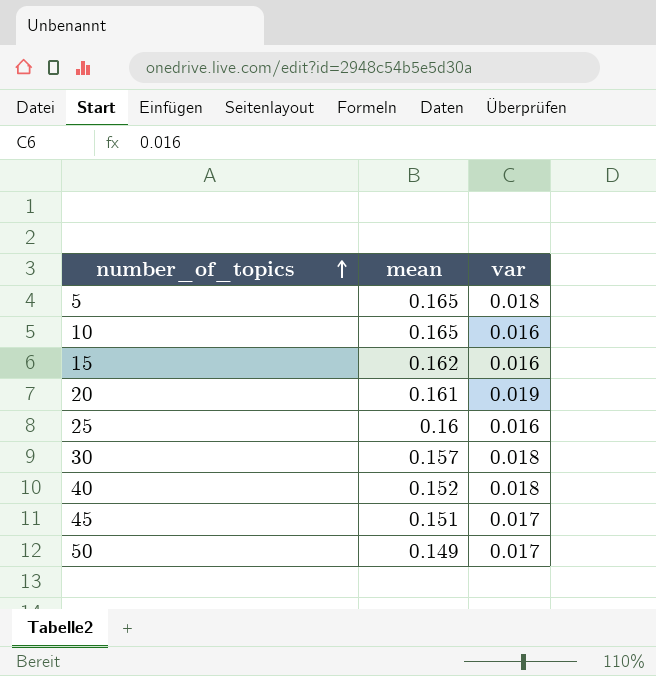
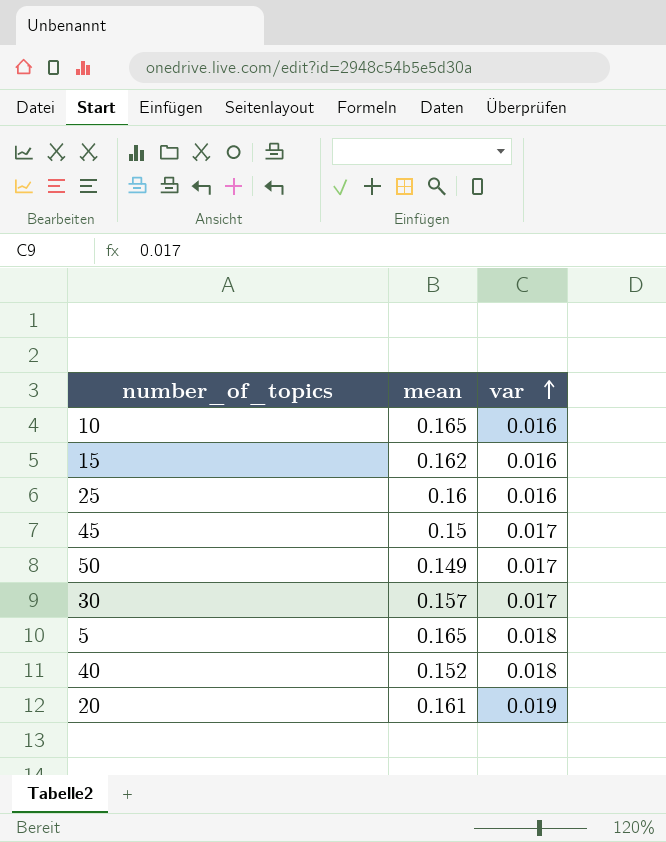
row order: number_of_topics ascending -> var ascending
45 | mean: 0.151 -> 0.15
30 | var: 0.018 -> 0.017

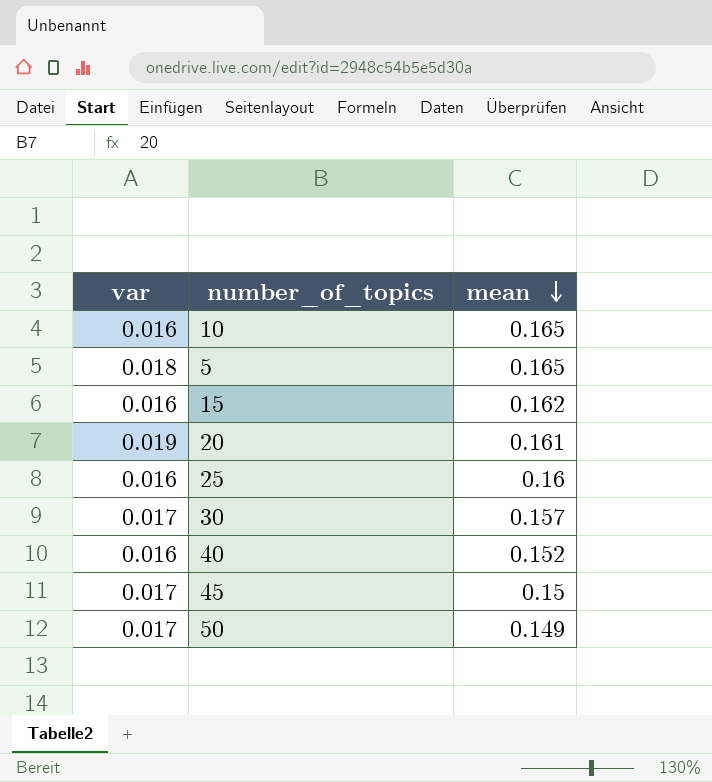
row order: var ascending -> mean descending
column var | position: 3 -> 1
40 | var: 0.018 -> 0.016

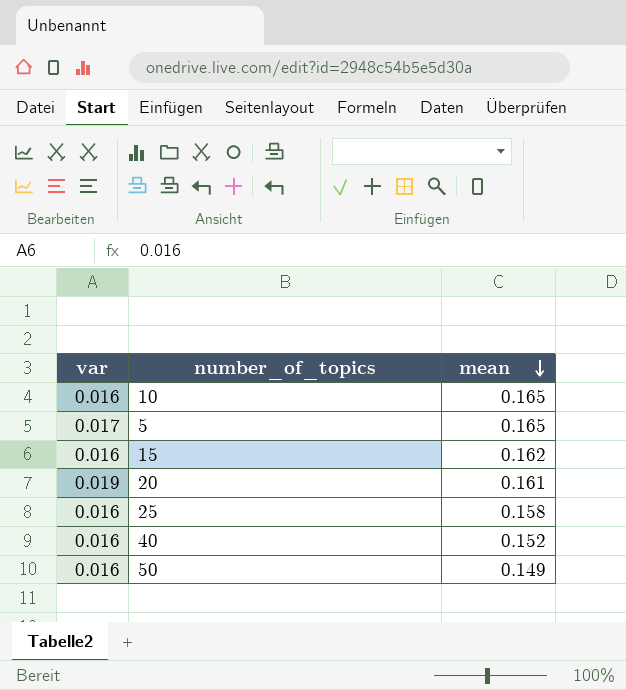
row 30: 0.017 | 0.157 -> none
row 45: 0.017 | 0.15 -> none
5 | var: 0.018 -> 0.017
25 | mean: 0.16 -> 0.158
50 | var: 0.017 -> 0.016

